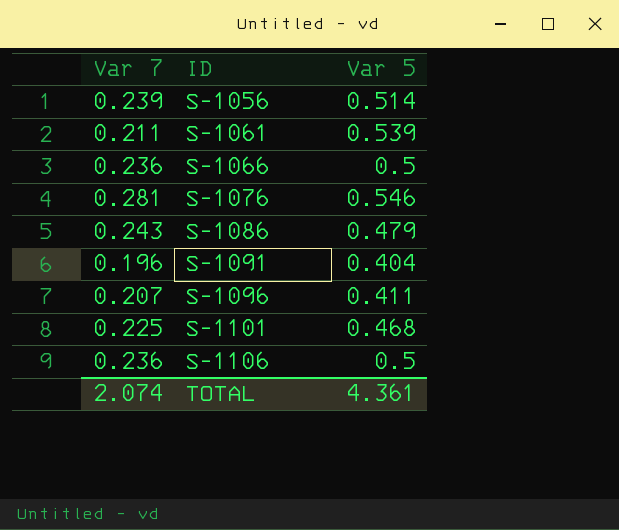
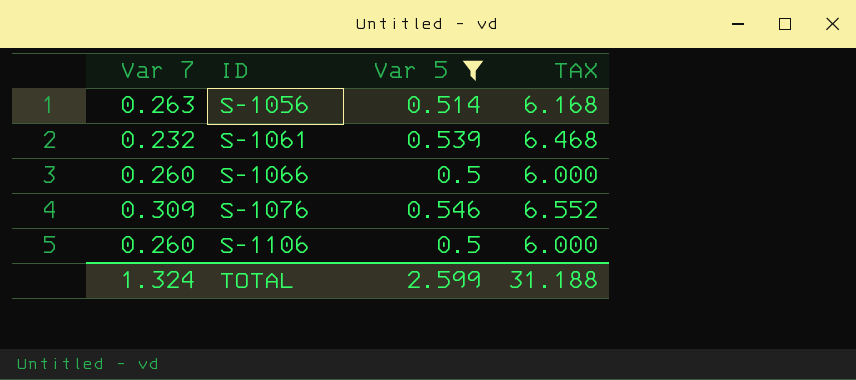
filter: none -> Var 5 >= 0.5
column TAX | formula: none -> [Var 5] * 12
S-1056 | Var 7: 0.239 -> 0.263
S-1061 | Var 7: 0.211 -> 0.232
S-1066 | Var 7: 0.236 -> 0.260
S-1076 | Var 7: 0.281 -> 0.309
S-1106 | Var 7: 0.236 -> 0.260
TOTAL | Var 7: 2.074 -> 1.324
TOTAL | Var 5: 4.361 -> 2.599

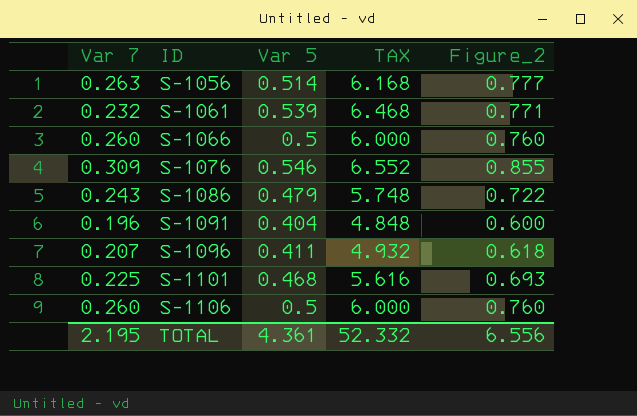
filter: Var 5 >= 0.5 -> none
column Figure_2 | formula: none -> [Var 7] + [Var 5]
TOTAL | Var 7: 1.324 -> 2.195
TOTAL | Var 5: 2.599 -> 4.361
TOTAL | TAX: 31.188 -> 52.332

